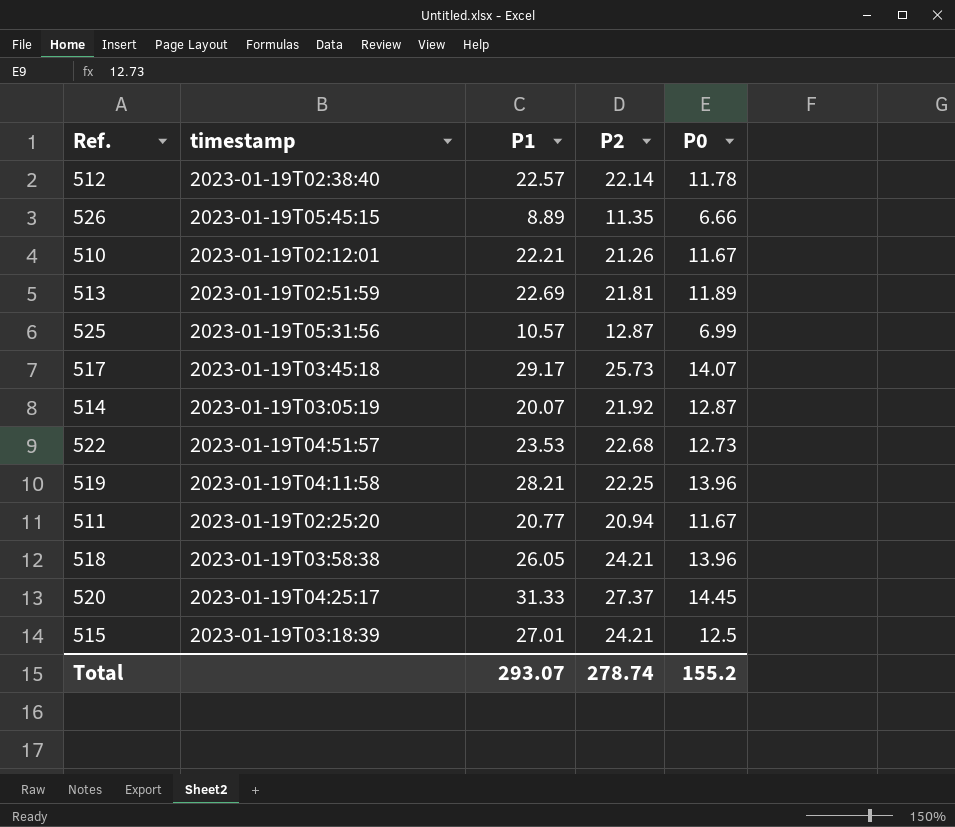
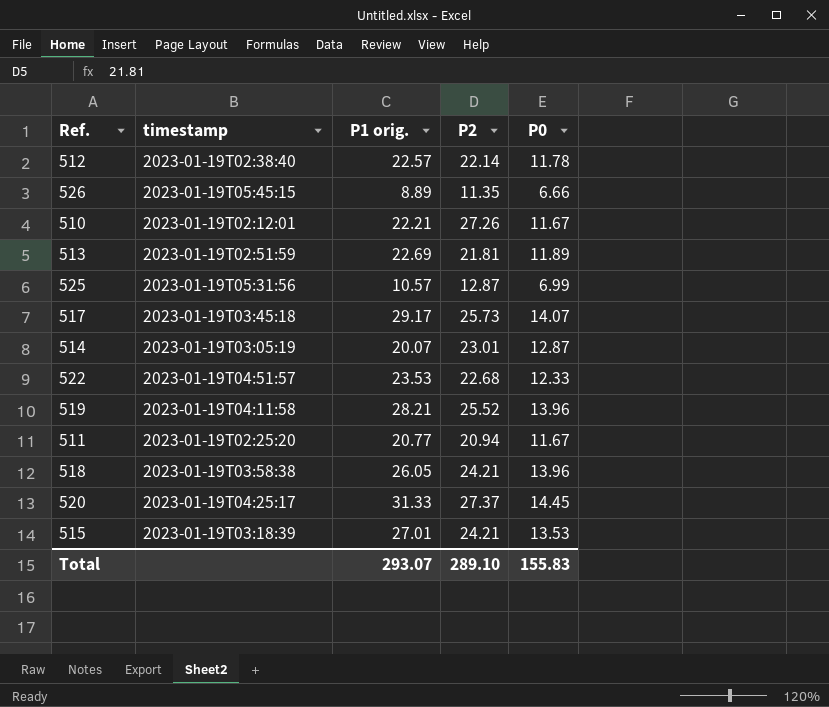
column name: P1 -> P1 orig.
510 | P2: 21.26 -> 27.26
514 | P2: 21.92 -> 23.01
522 | P0: 12.73 -> 12.33
519 | P2: 22.25 -> 25.52
515 | P0: 12.5 -> 13.53
Total | P2: 278.74 -> 289.10
Total | P0: 155.2 -> 155.83

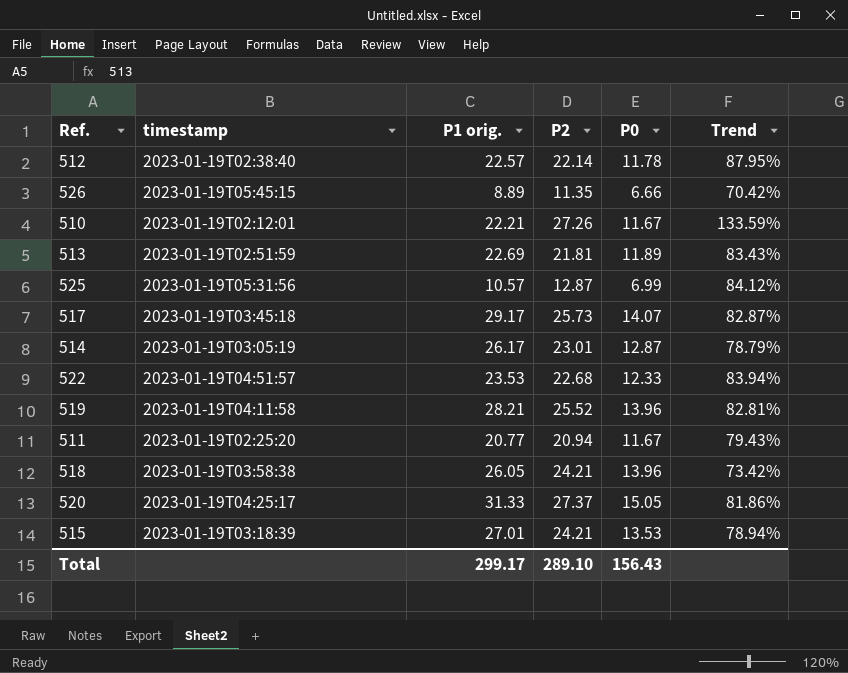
column Trend | formula: none -> ([P2] - [P0]) / [P0]
514 | P1 orig.: 20.07 -> 26.17
520 | P0: 14.45 -> 15.05
Total | P1 orig.: 293.07 -> 299.17
Total | P0: 155.83 -> 156.43

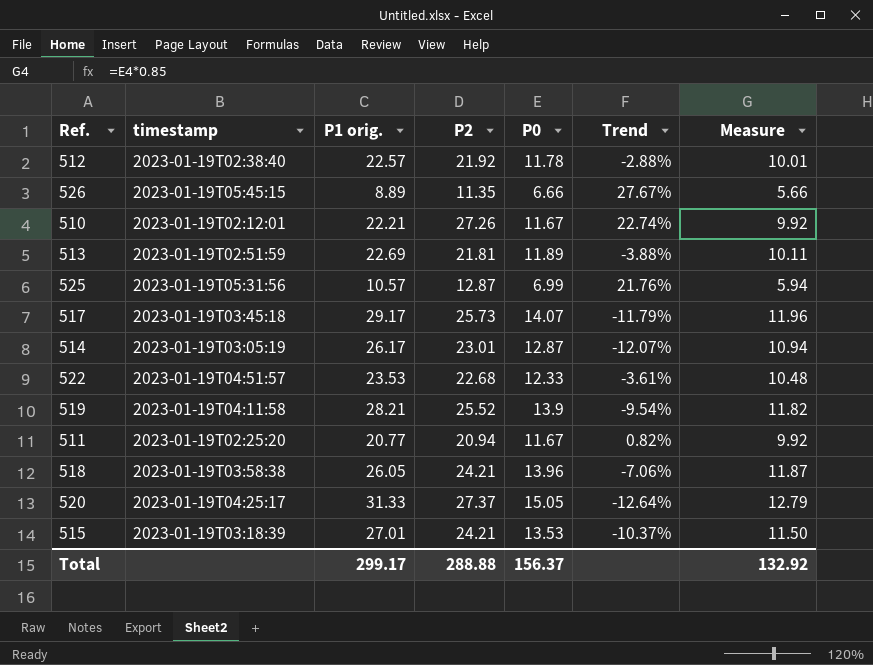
column Trend | formula: ([P2] - [P0]) / [P0] -> ([P2] - [P1 orig.]) / [P1 orig.]
column Measure | formula: none -> [P0] * 0.85
512 | P2: 22.14 -> 21.92
519 | P0: 13.96 -> 13.9
Total | P2: 289.10 -> 288.88
Total | P0: 156.43 -> 156.37

